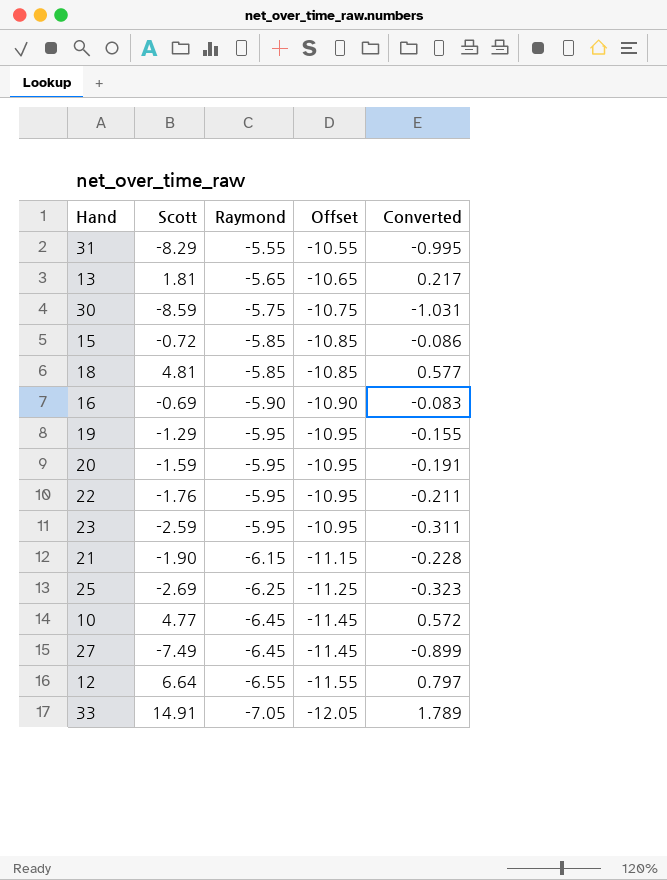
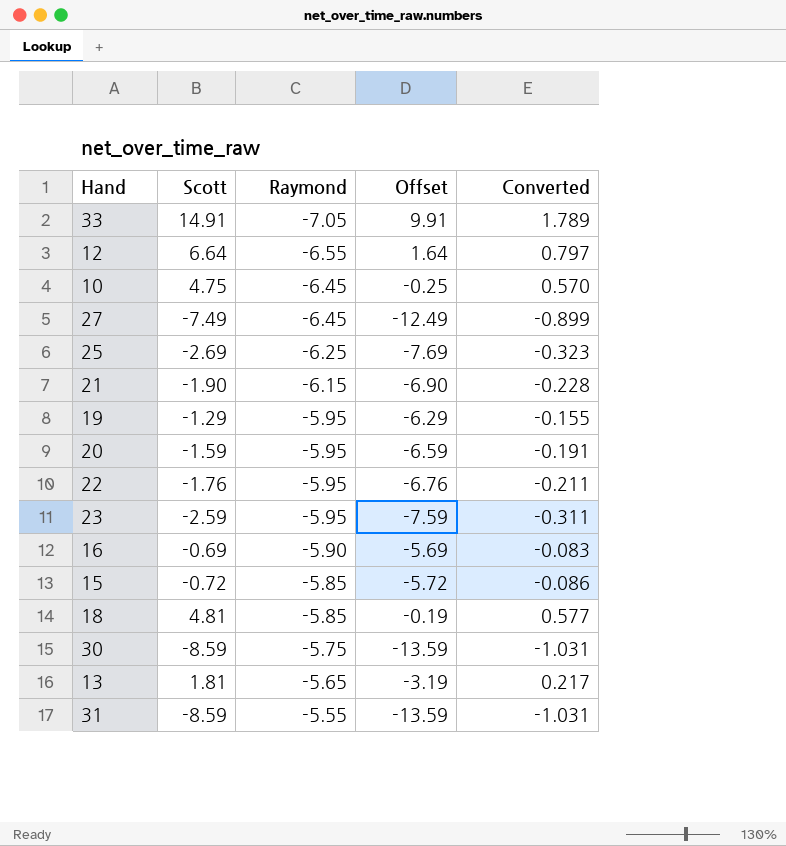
row order: Raymond descending -> Raymond ascending
column Offset | formula: [Raymond] - 5 -> [Scott] - 5
10 | Scott: 4.77 -> 4.75
10 | Converted: 0.572 -> 0.570
31 | Scott: -8.29 -> -8.59
31 | Converted: -0.995 -> -1.031

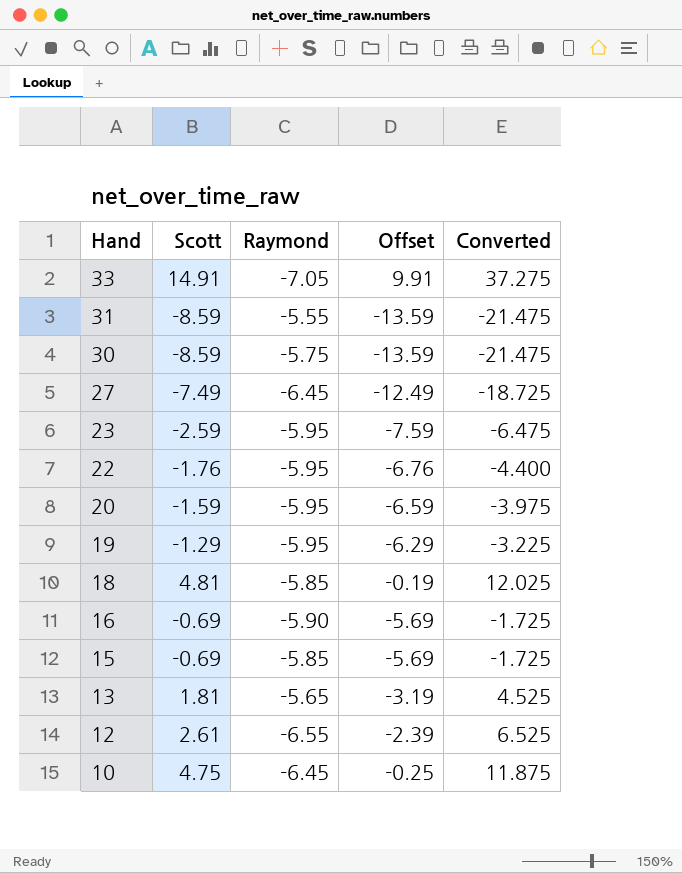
row order: Raymond ascending -> Hand descending
column Converted | formula: [Scott] * 0.12 -> [Scott] * 2.5
row 25: -2.69 | -6.25 | -7.69 | -0.323 -> none
row 21: -1.90 | -6.15 | -6.90 | -0.228 -> none
15 | Scott: -0.72 -> -0.69
15 | Offset: -5.72 -> -5.69
12 | Scott: 6.64 -> 2.61
12 | Offset: 1.64 -> -2.39

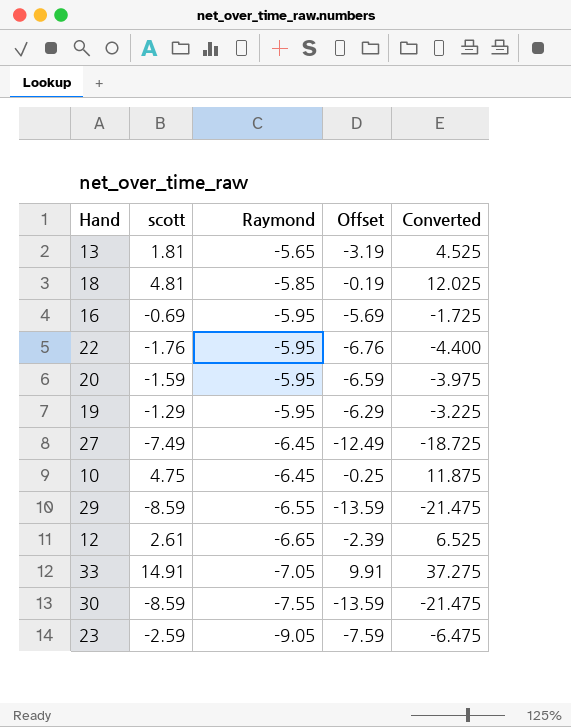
row order: Hand descending -> Raymond descending
column name: Scott -> scott
row 31: -8.59 | -5.55 | -13.59 | -21.475 -> none
row 15: -0.69 | -5.85 | -5.69 | -1.725 -> none
16 | Raymond: -5.90 -> -5.95
row 29: none -> -8.59 | -6.55 | -13.59 | -21.475
12 | Raymond: -6.55 -> -6.65
30 | Raymond: -5.75 -> -7.55
23 | Raymond: -5.95 -> -9.05

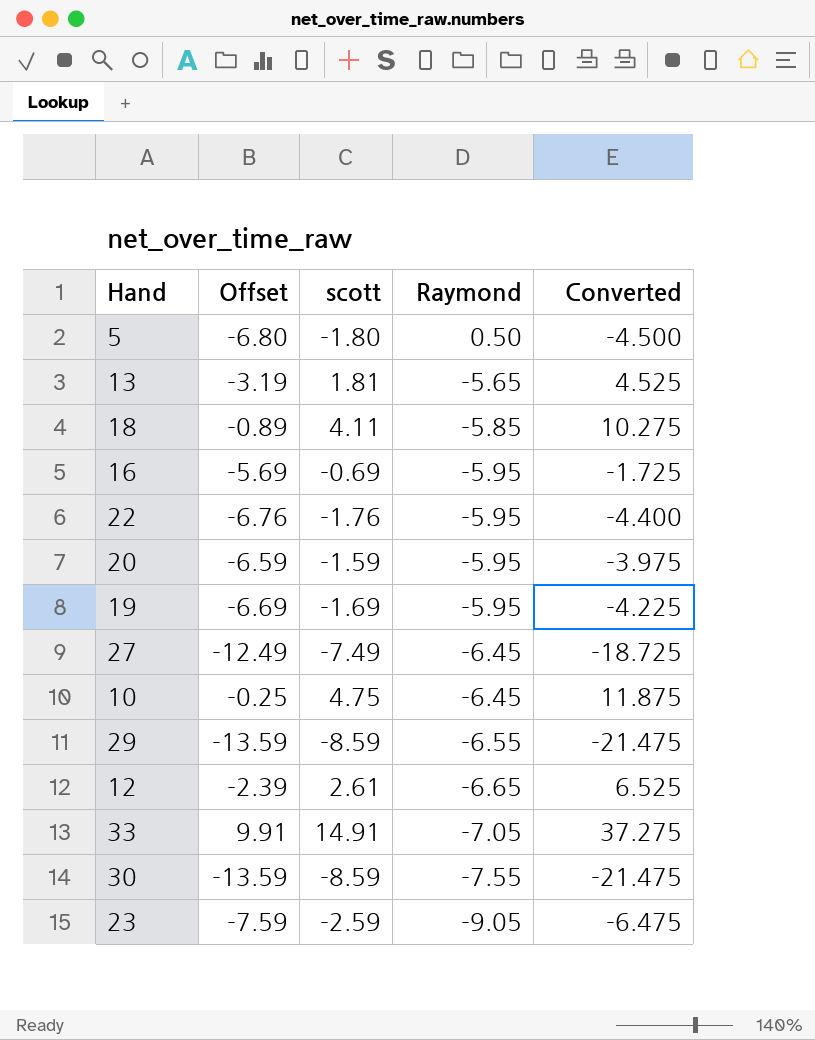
column Offset | position: 4 -> 2
row 5: none -> -6.80 | -1.80 | 0.50 | -4.500
18 | Offset: -0.19 -> -0.89
18 | scott: 4.81 -> 4.11
18 | Converted: 12.025 -> 10.275
19 | Offset: -6.29 -> -6.69
19 | scott: -1.29 -> -1.69
19 | Converted: -3.225 -> -4.225

